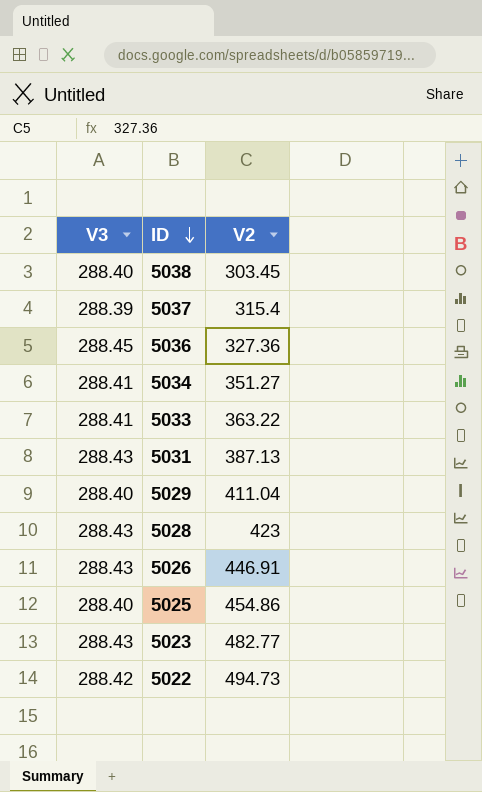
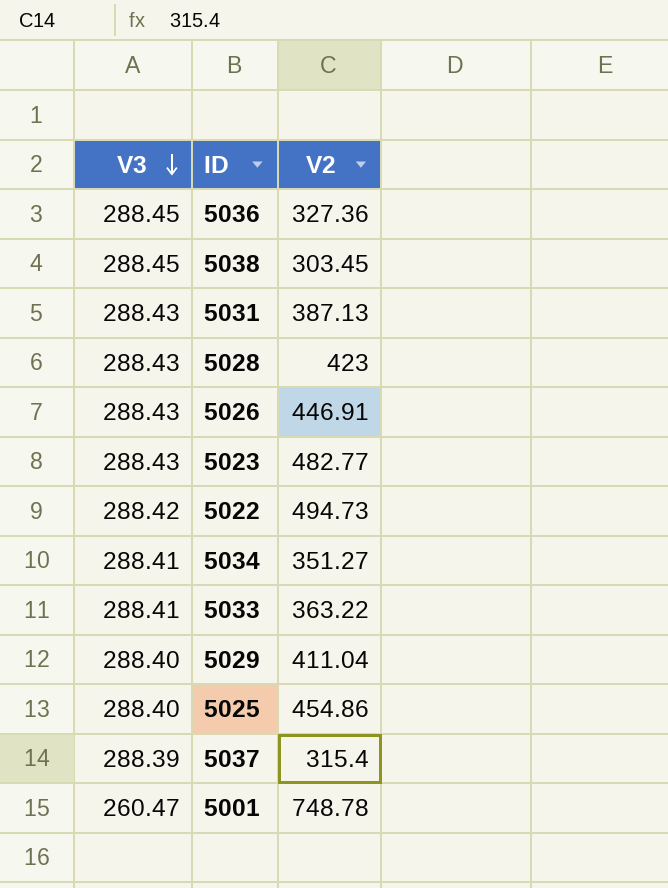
row order: ID descending -> V3 descending
5038 | V3: 288.40 -> 288.45
row 5001: none -> 260.47 | 748.78

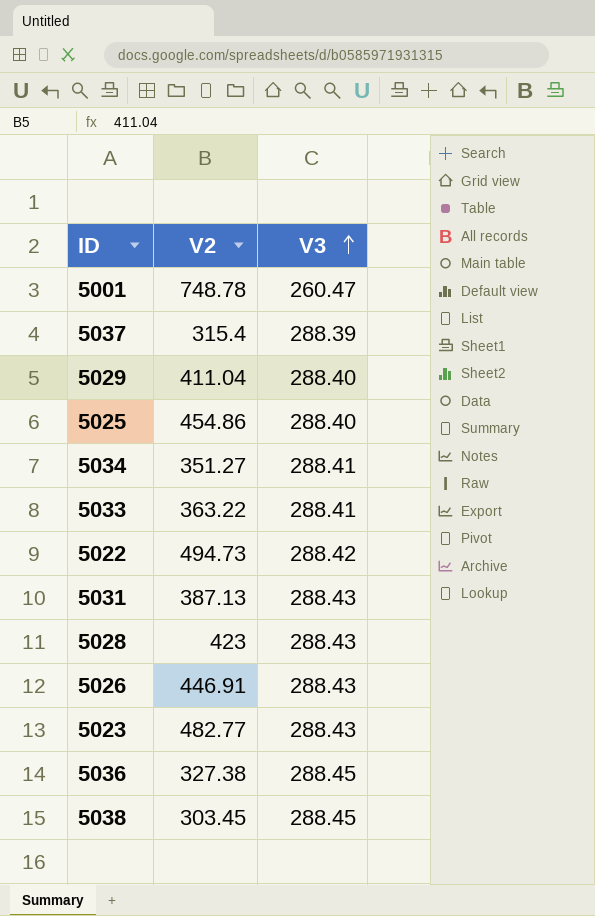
row order: V3 descending -> V3 ascending
column V3 | position: 1 -> 3
5036 | V2: 327.36 -> 327.38

